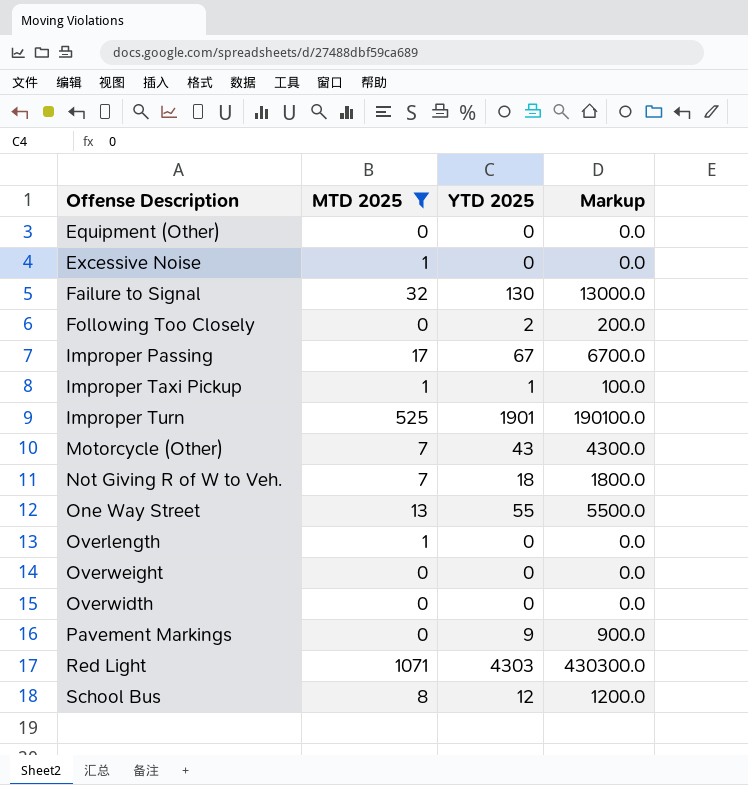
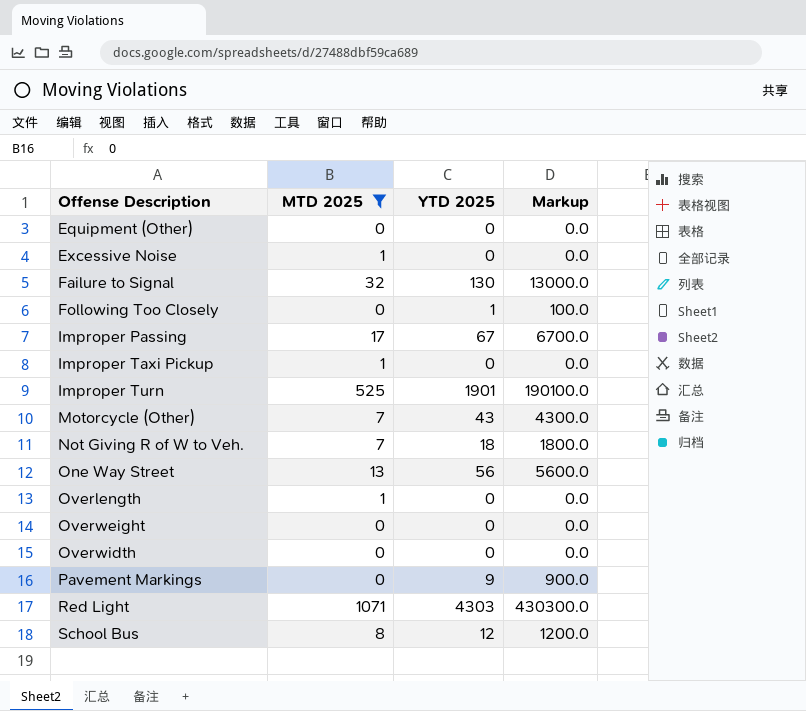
Following Too Closely | YTD 2025: 2 -> 1
Following Too Closely | Markup: 200.0 -> 100.0
Improper Taxi Pickup | YTD 2025: 1 -> 0
Improper Taxi Pickup | Markup: 100.0 -> 0.0
One Way Street | YTD 2025: 55 -> 56
One Way Street | Markup: 5500.0 -> 5600.0

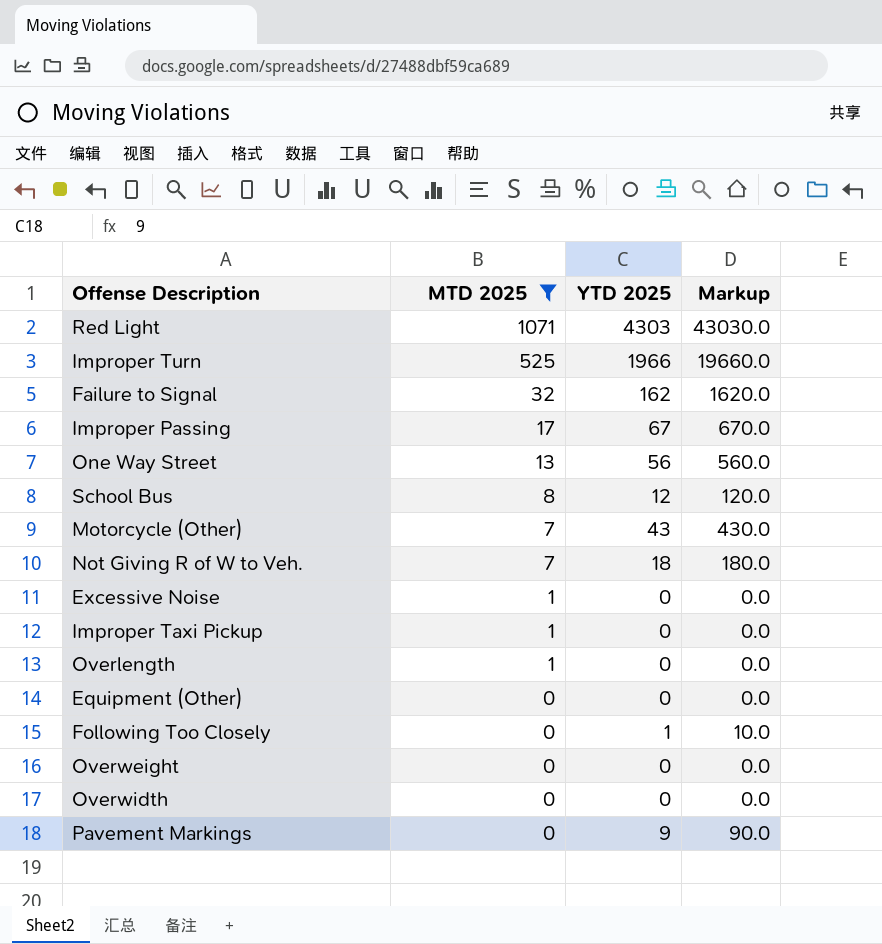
row order: Offense Description ascending -> MTD 2025 descending
column Markup | formula: [YTD 2025] * 100 -> [YTD 2025] * 10
Improper Turn | YTD 2025: 1901 -> 1966
Failure to Signal | YTD 2025: 130 -> 162

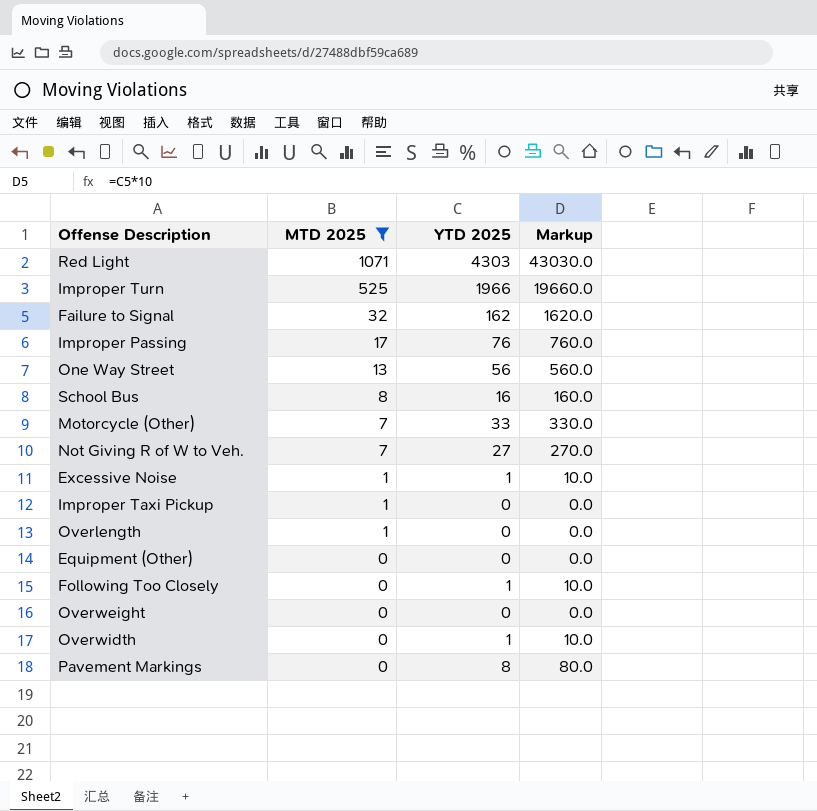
Improper Passing | YTD 2025: 67 -> 76
Improper Passing | Markup: 670.0 -> 760.0
School Bus | YTD 2025: 12 -> 16
School Bus | Markup: 120.0 -> 160.0
Motorcycle (Other) | YTD 2025: 43 -> 33
Motorcycle (Other) | Markup: 430.0 -> 330.0
Not Giving R of W to Veh. | YTD 2025: 18 -> 27
Not Giving R of W to Veh. | Markup: 180.0 -> 270.0
Excessive Noise | YTD 2025: 0 -> 1
Excessive Noise | Markup: 0.0 -> 10.0
Overwidth | YTD 2025: 0 -> 1
Overwidth | Markup: 0.0 -> 10.0
Pavement Markings | YTD 2025: 9 -> 8
Pavement Markings | Markup: 90.0 -> 80.0

